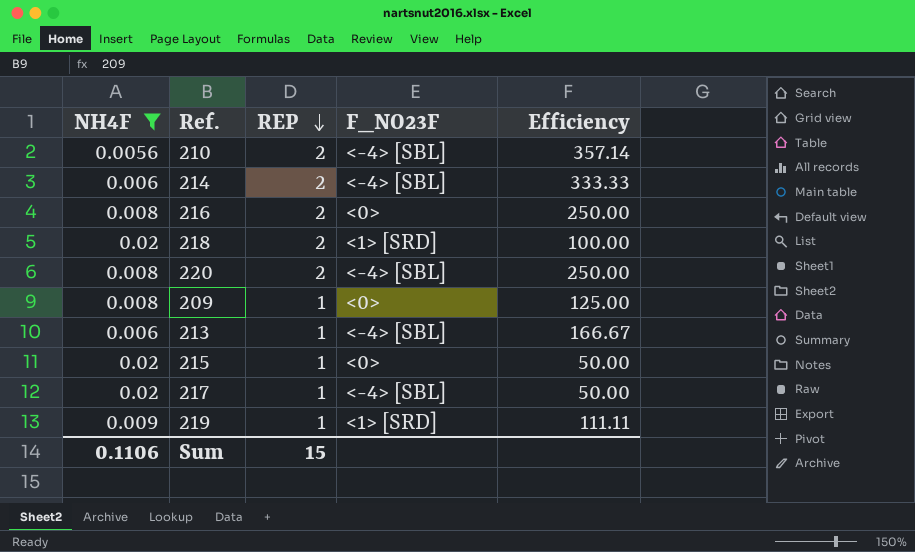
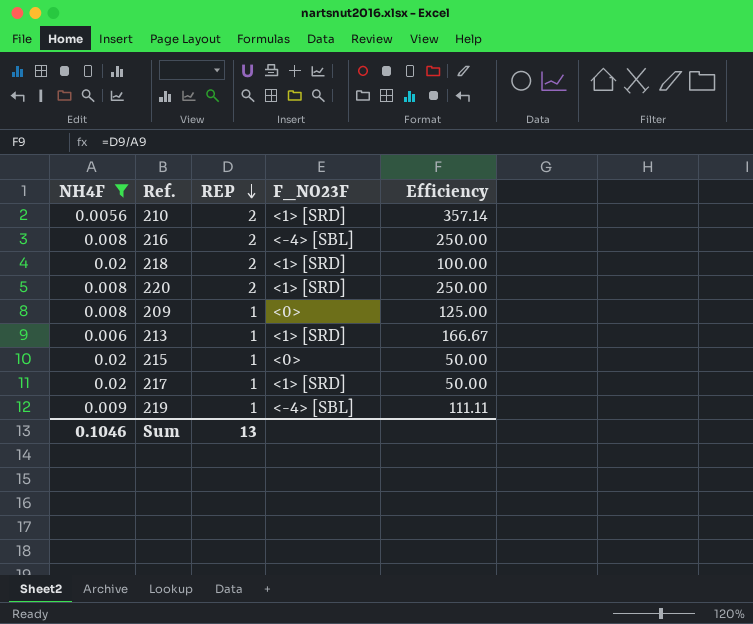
row 214: 0.006 | 2 | <-4> [SBL] | 333.33 -> none
210 | F_NO23F: <-4> [SBL] -> <1> [SRD]
216 | F_NO23F: <0> -> <-4> [SBL]
220 | F_NO23F: <-4> [SBL] -> <1> [SRD]
213 | F_NO23F: <-4> [SBL] -> <1> [SRD]
217 | F_NO23F: <-4> [SBL] -> <1> [SRD]
219 | F_NO23F: <1> [SRD] -> <-4> [SBL]
Sum | NH4F: 0.1106 -> 0.1046
Sum | REP: 15 -> 13

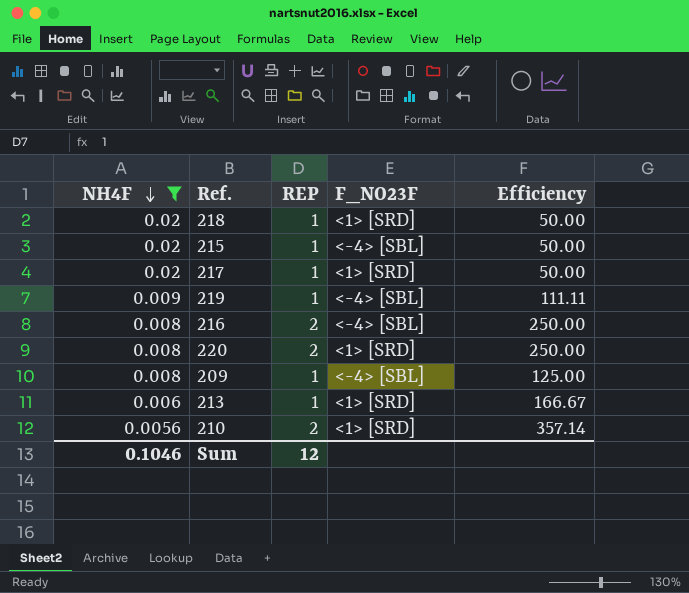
row order: REP descending -> NH4F descending
218 | REP: 2 -> 1
218 | Efficiency: 100.00 -> 50.00
215 | F_NO23F: <0> -> <-4> [SBL]
209 | F_NO23F: <0> -> <-4> [SBL]
Sum | REP: 13 -> 12

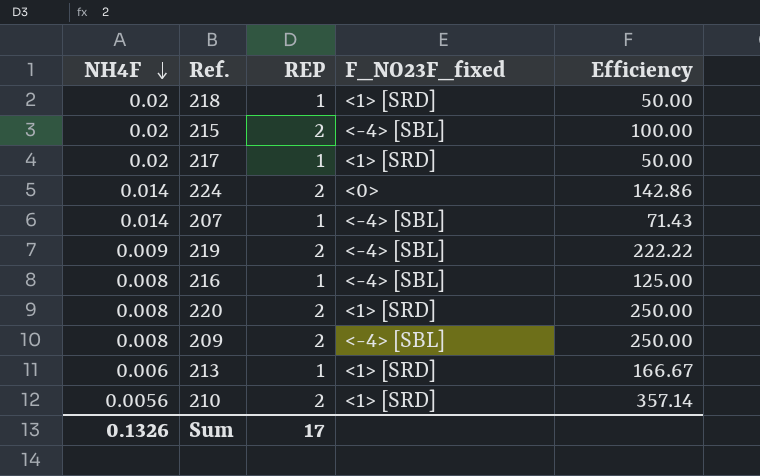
filter: NH4F != 0.014 -> none
column name: F_NO23F -> F_NO23F_fixed
215 | REP: 1 -> 2
215 | Efficiency: 50.00 -> 100.00
219 | REP: 1 -> 2
219 | Efficiency: 111.11 -> 222.22
216 | REP: 2 -> 1
216 | Efficiency: 250.00 -> 125.00
209 | REP: 1 -> 2
209 | Efficiency: 125.00 -> 250.00
Sum | NH4F: 0.1046 -> 0.1326
Sum | REP: 12 -> 17

